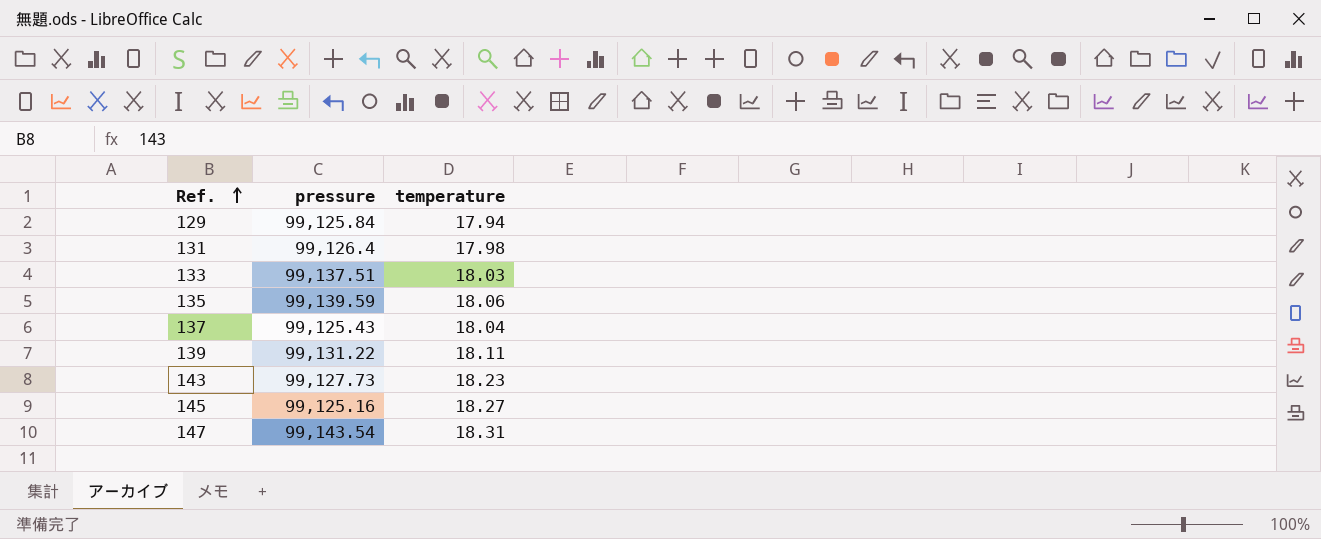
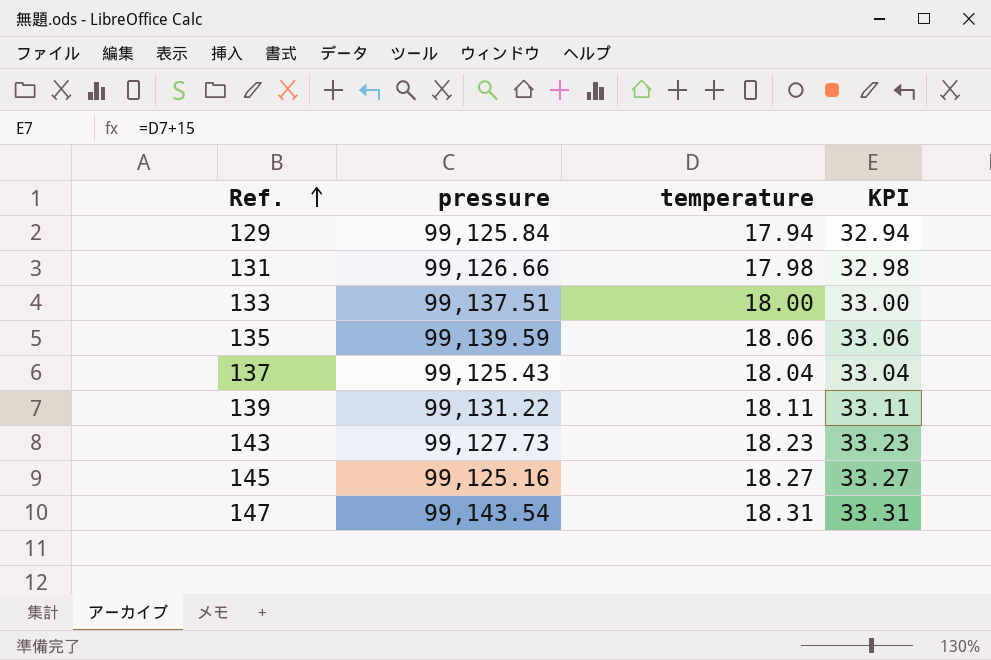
column KPI | formula: none -> [temperature] + 15
131 | pressure: 99,126.4 -> 99,126.66
133 | temperature: 18.03 -> 18.00

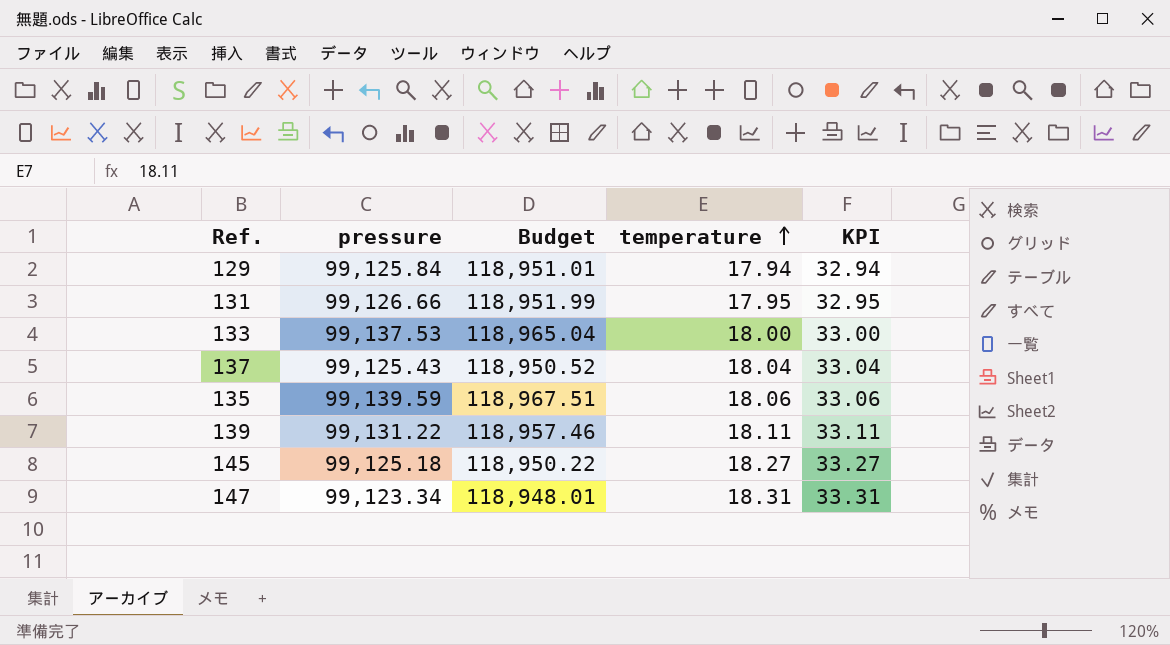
row order: Ref. ascending -> temperature ascending
column Budget | formula: none -> [pressure] * 1.2
row 143: 99,127.73 | 18.23 | 33.23 -> none
131 | temperature: 17.98 -> 17.95
131 | KPI: 32.98 -> 32.95
133 | pressure: 99,137.51 -> 99,137.53
145 | pressure: 99,125.16 -> 99,125.18
147 | pressure: 99,143.54 -> 99,123.34

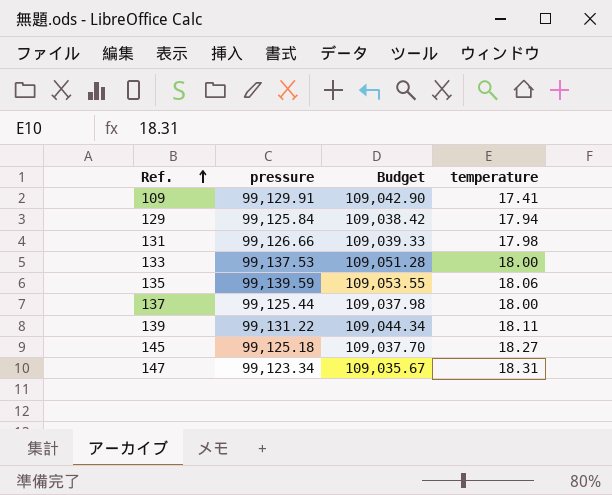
row order: temperature ascending -> Ref. ascending
column KPI | formula: [temperature] + 15 -> none
column Budget | formula: [pressure] * 1.2 -> [pressure] * 1.1
row 109: none -> 99,129.91 | 109,042.90 | 17.41
131 | temperature: 17.95 -> 17.98
137 | pressure: 99,125.43 -> 99,125.44
137 | temperature: 18.04 -> 18.00

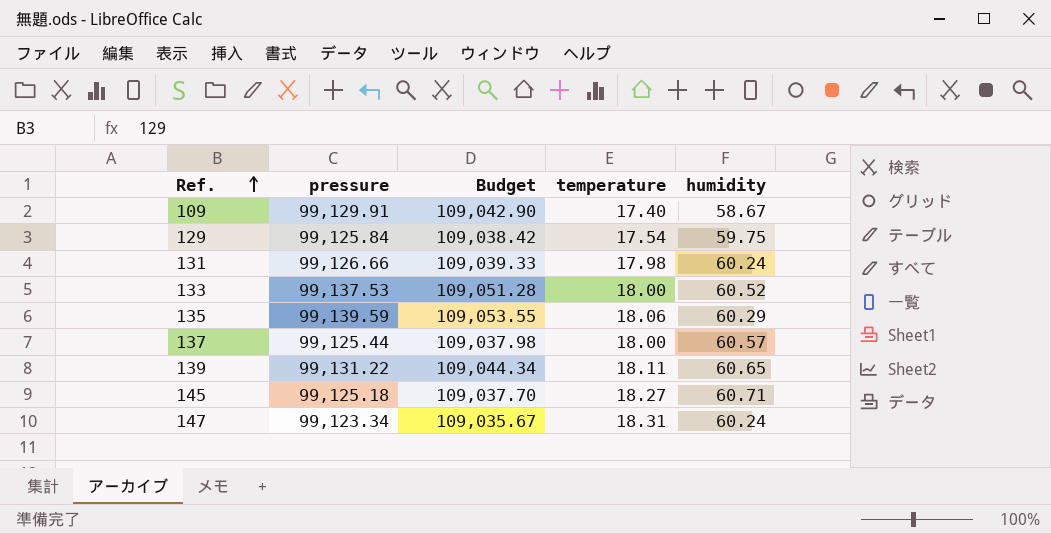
column humidity | position: none -> 5
109 | temperature: 17.41 -> 17.40
129 | temperature: 17.94 -> 17.54

